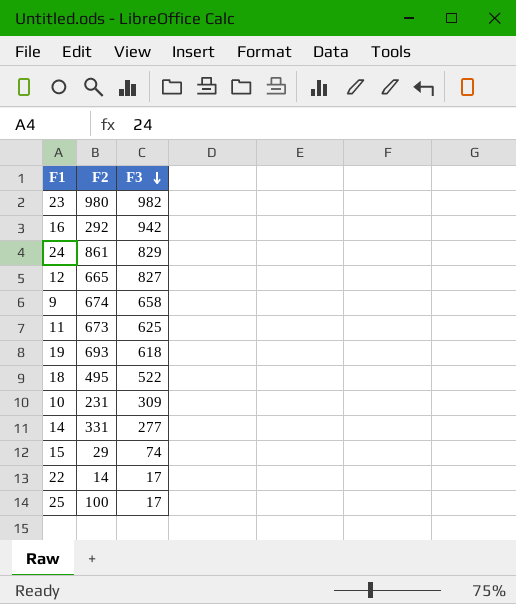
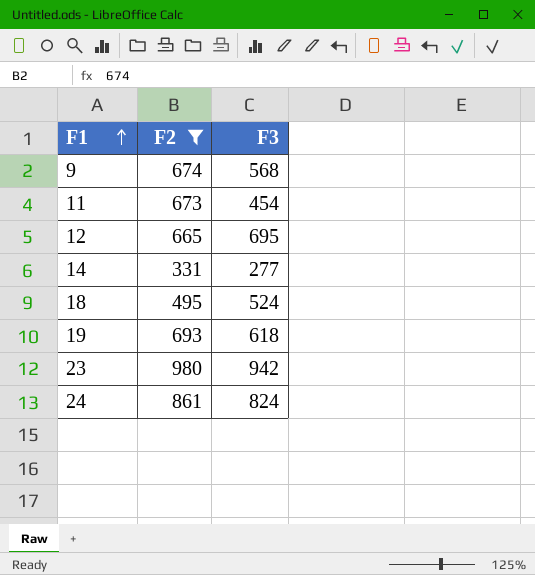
filter: none -> F2 >= 331
row order: F3 descending -> F1 ascending
9 | F3: 658 -> 568
11 | F3: 625 -> 454
12 | F3: 827 -> 695
18 | F3: 522 -> 524
23 | F3: 982 -> 942
24 | F3: 829 -> 824

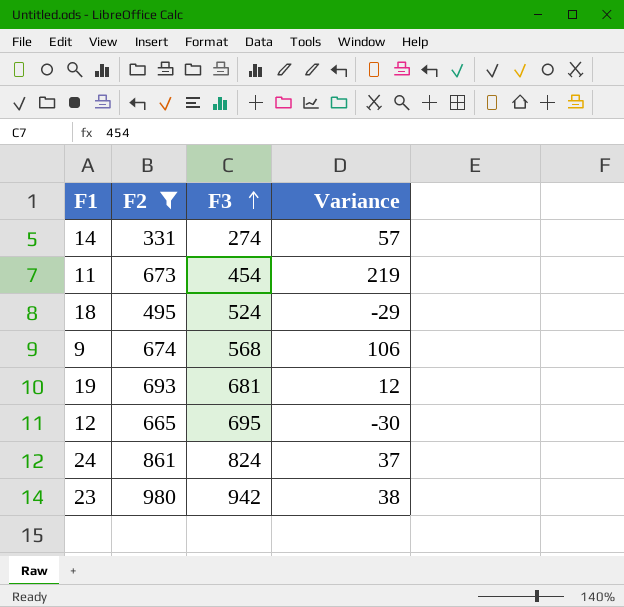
row order: F1 ascending -> F3 ascending
column Variance | formula: none -> [F2] - [F3]
14 | F3: 277 -> 274
19 | F3: 618 -> 681

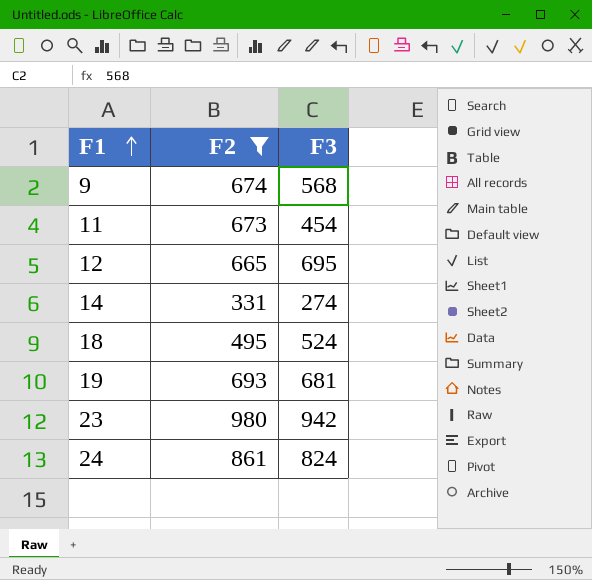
row order: F3 ascending -> F1 ascending
column Variance | formula: [F2] - [F3] -> none

